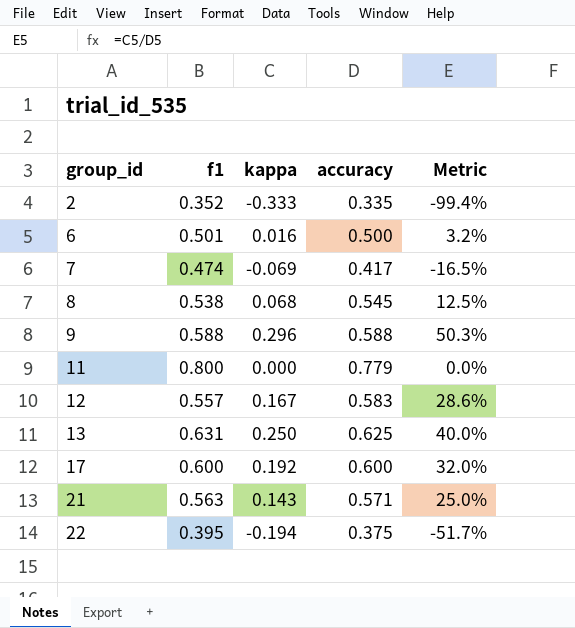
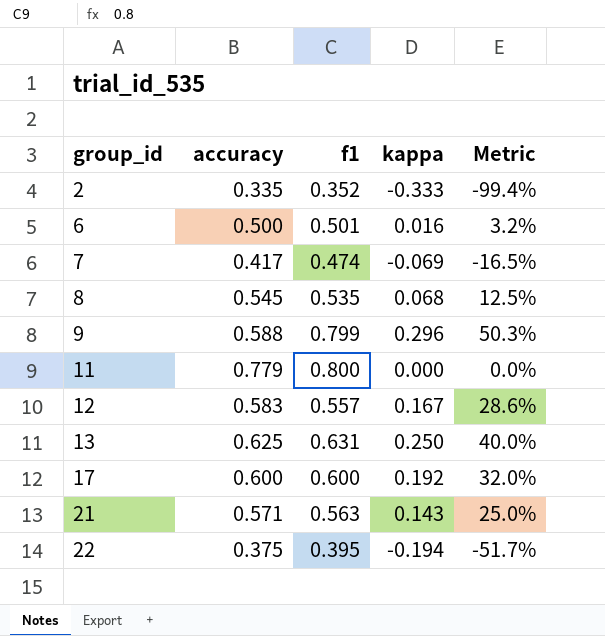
column accuracy | position: 4 -> 2
8 | f1: 0.538 -> 0.535
9 | f1: 0.588 -> 0.799

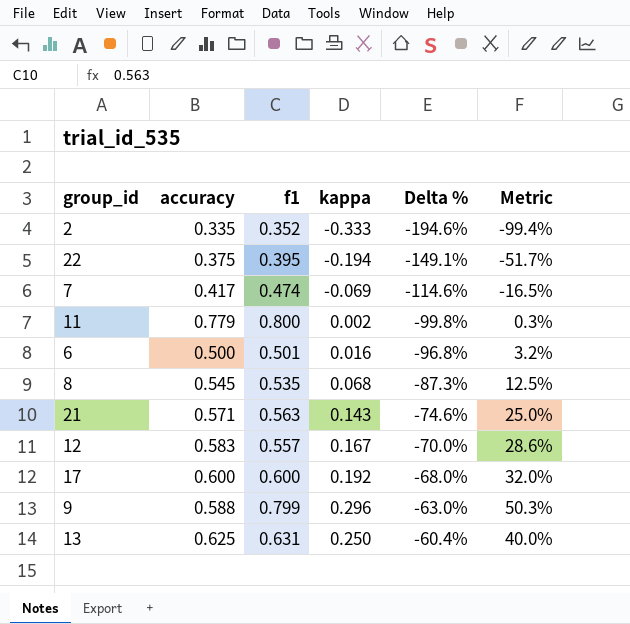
row order: group_id ascending -> Delta % ascending
column Delta % | formula: none -> ([kappa] - [f1]) / [f1]
11 | kappa: 0.000 -> 0.002
11 | Metric: 0.0% -> 0.3%

